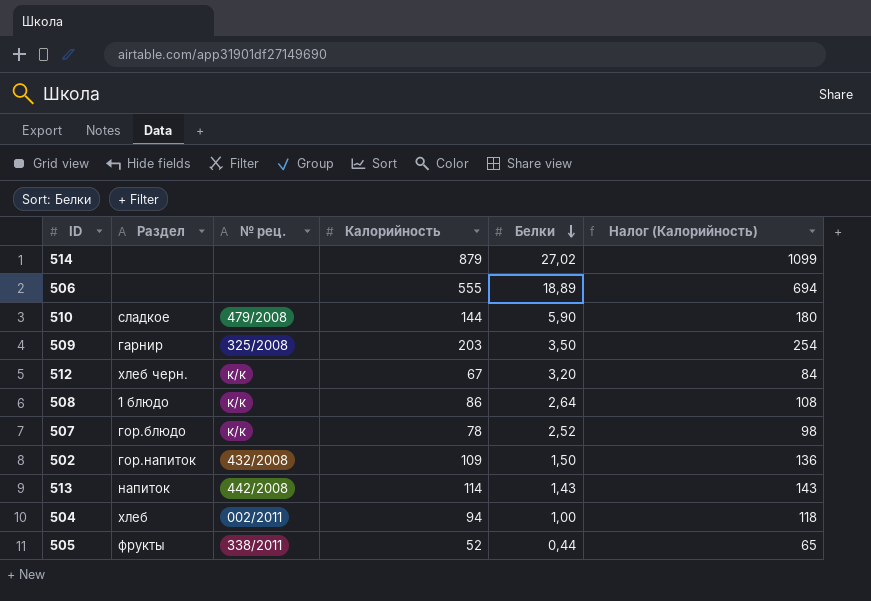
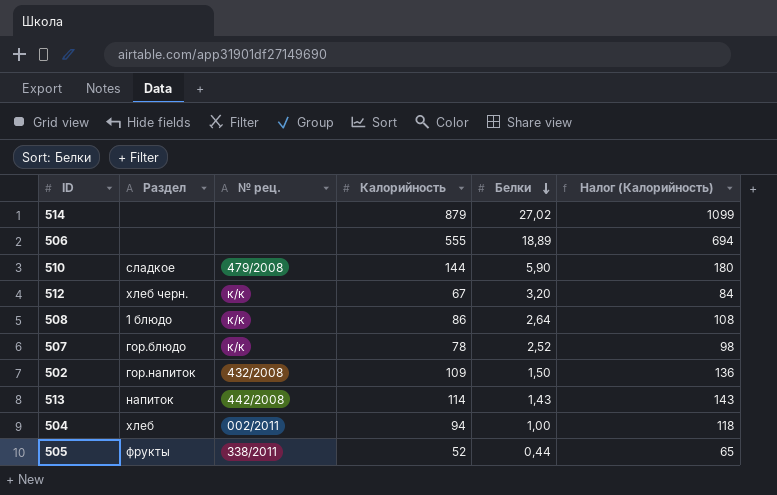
row 509: гарнир | 325/2008 | 203 | 3,50 | 254 -> none

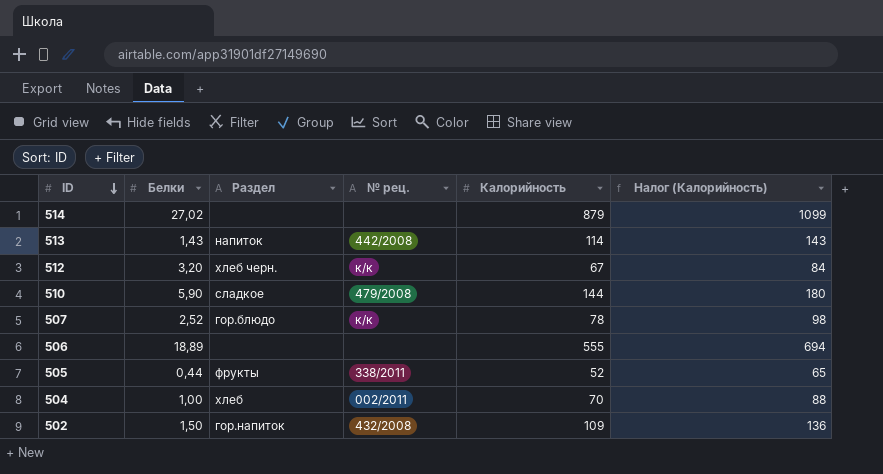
row order: Белки descending -> ID descending
column Белки | position: 5 -> 2
row 508: 1 блюдо | к/к | 86 | 2,64 | 108 -> none
504 | Калорийность: 94 -> 70
504 | Налог (Калорийность): 118 -> 88

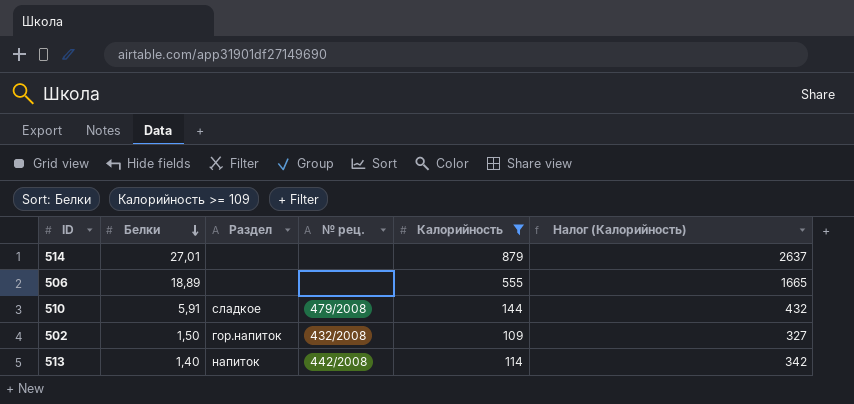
filter: none -> Калорийность >= 109
row order: ID descending -> Белки descending
column Налог (Калорийность) | formula: [Калорийность] * 1,25 -> [Калорийность] * 3
514 | Белки: 27,02 -> 27,01
510 | Белки: 5,90 -> 5,91
513 | Белки: 1,43 -> 1,40

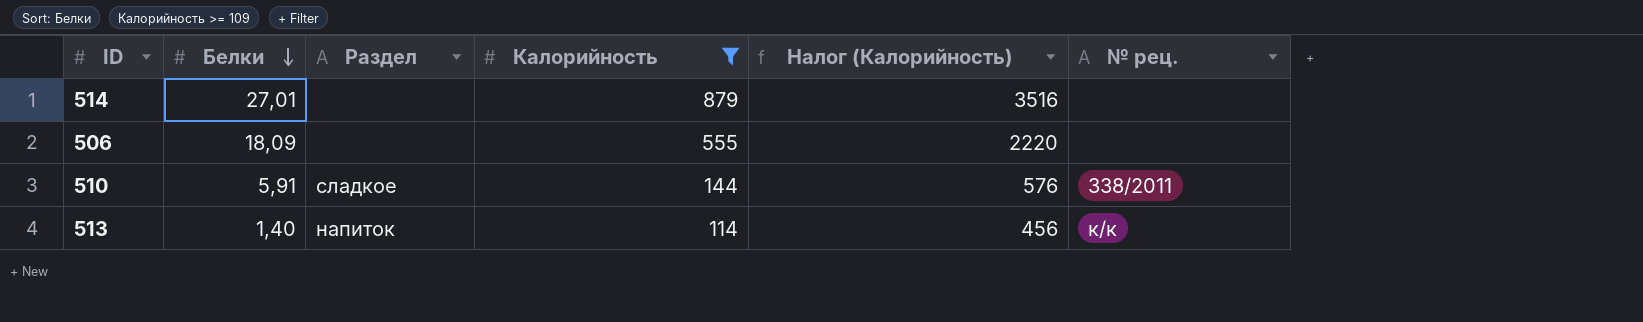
column Налог (Калорийность) | formula: [Калорийность] * 3 -> [Калорийность] * 4
column № рец. | position: 4 -> 6
row 502: 1,50 | гор.напиток | 432/2008 | 109 | 327 -> none
506 | Белки: 18,89 -> 18,09
510 | № рец.: 479/2008 -> 338/2011
513 | № рец.: 442/2008 -> к/к

